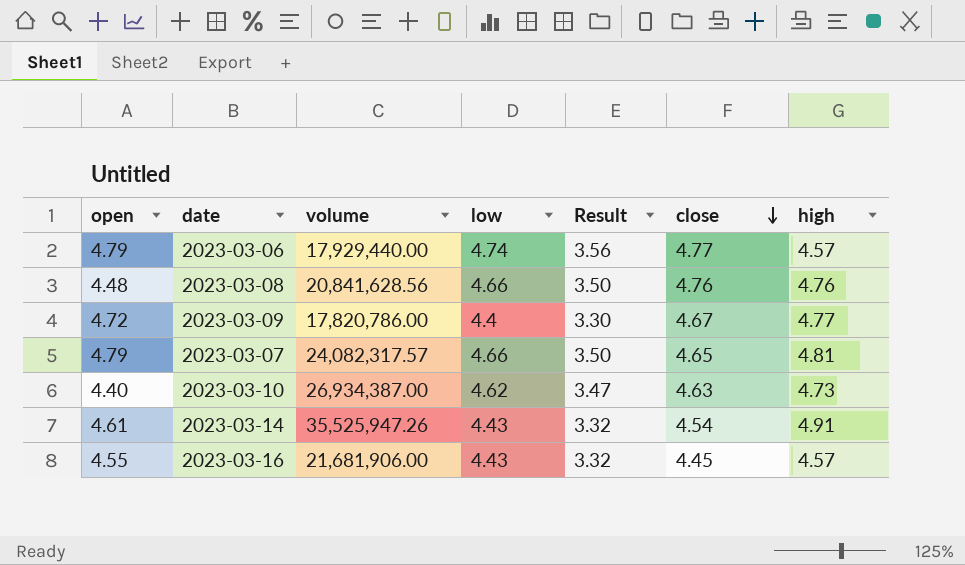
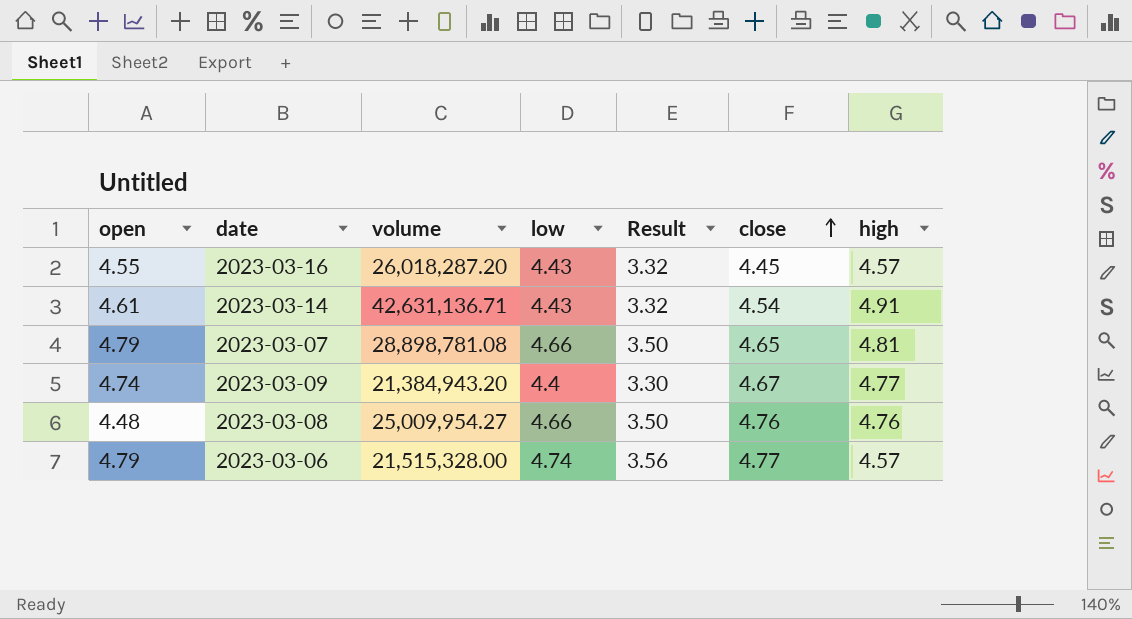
row order: close descending -> close ascending
row 2023-03-10: 4.40 | 26,934,387.00 | 4.62 | 3.47 | 4.63 | 4.73 -> none
2023-03-16 | volume: 21,681,906.00 -> 26,018,287.20
2023-03-14 | volume: 35,525,947.26 -> 42,631,136.71
2023-03-07 | volume: 24,082,317.57 -> 28,898,781.08
2023-03-09 | open: 4.72 -> 4.74
2023-03-09 | volume: 17,820,786.00 -> 21,384,943.20
2023-03-08 | volume: 20,841,628.56 -> 25,009,954.27
2023-03-06 | volume: 17,929,440.00 -> 21,515,328.00

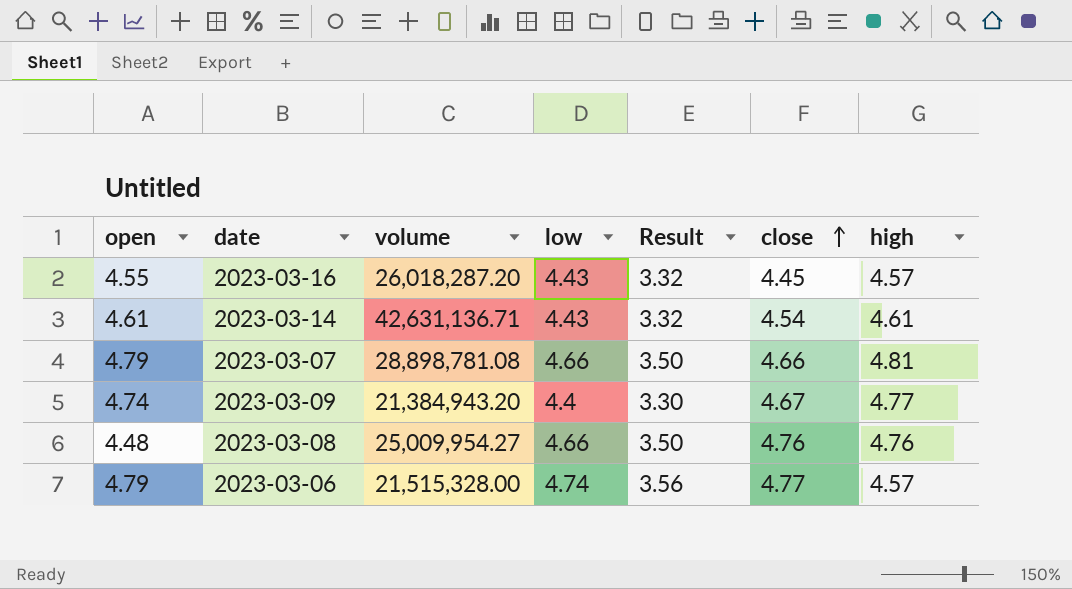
2023-03-14 | high: 4.91 -> 4.61
2023-03-07 | close: 4.65 -> 4.66

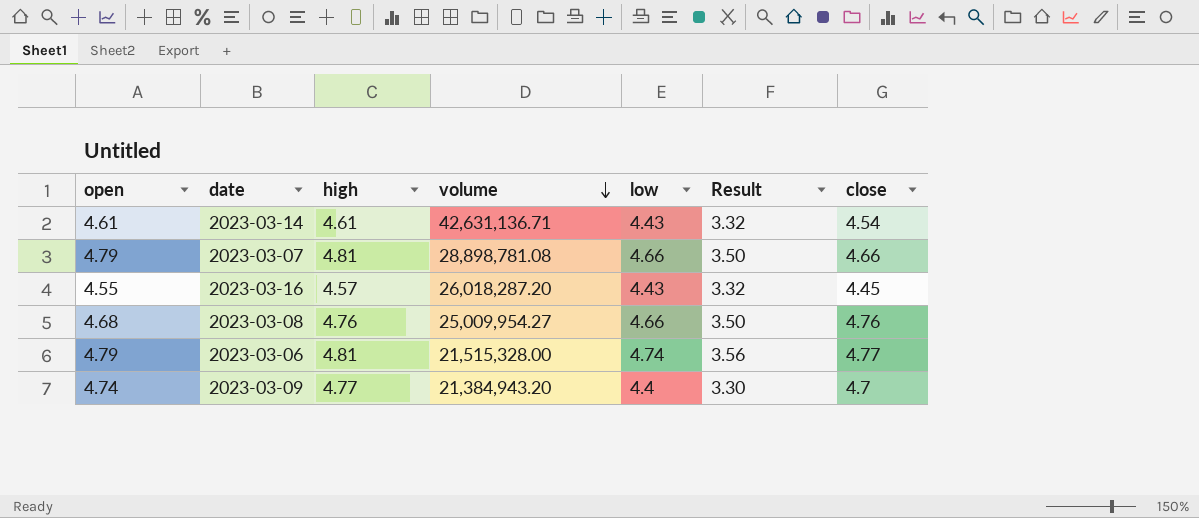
row order: close ascending -> volume descending
column high | position: 7 -> 3
2023-03-08 | open: 4.48 -> 4.68
2023-03-06 | high: 4.57 -> 4.81
2023-03-09 | close: 4.67 -> 4.7

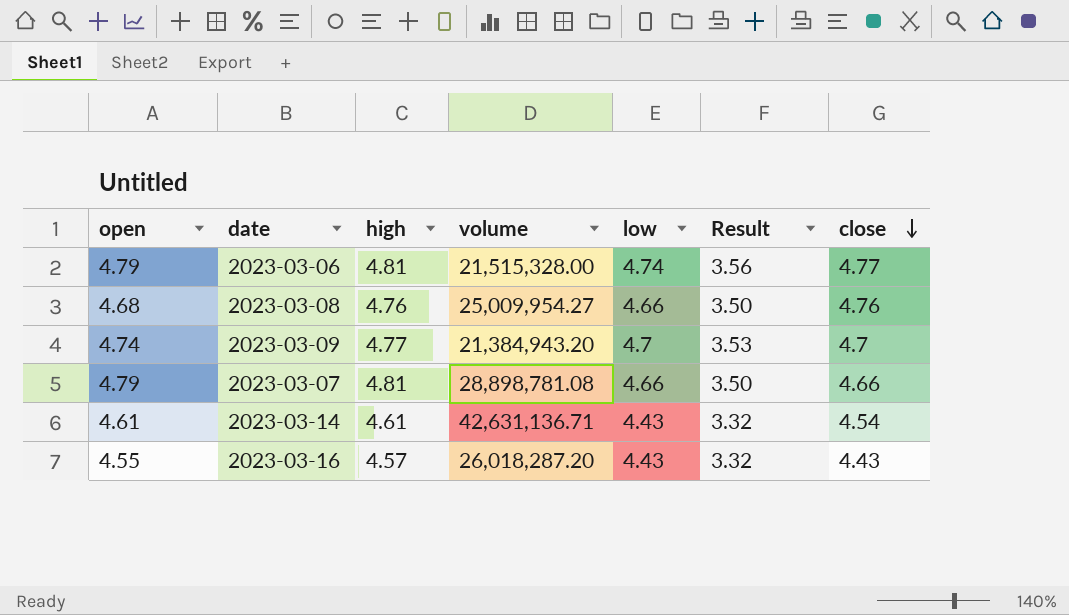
row order: volume descending -> close descending
2023-03-09 | low: 4.4 -> 4.7
2023-03-09 | Result: 3.30 -> 3.53
2023-03-16 | close: 4.45 -> 4.43

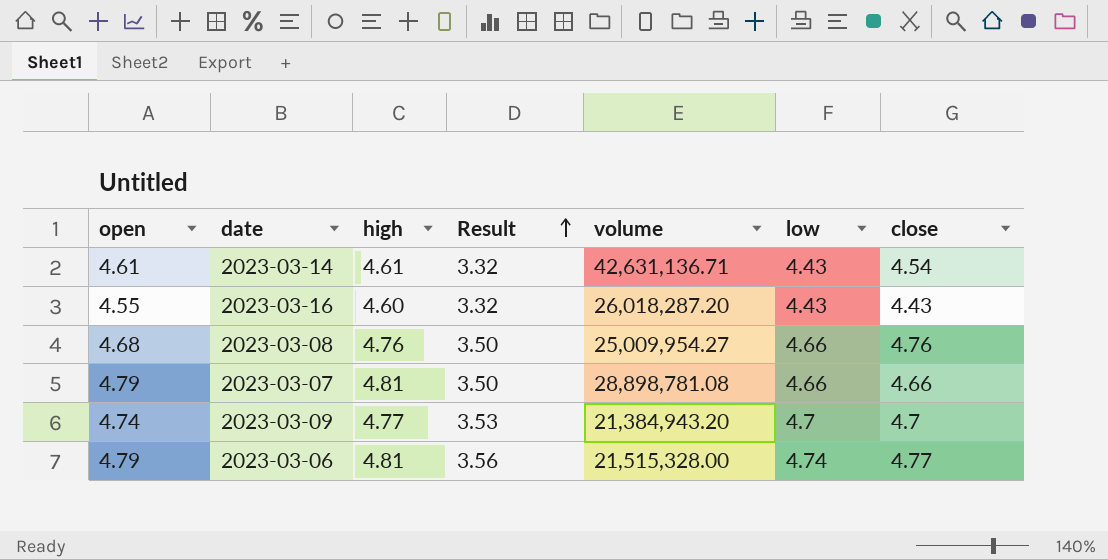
row order: close descending -> Result ascending
column Result | position: 6 -> 4
2023-03-16 | high: 4.57 -> 4.60

